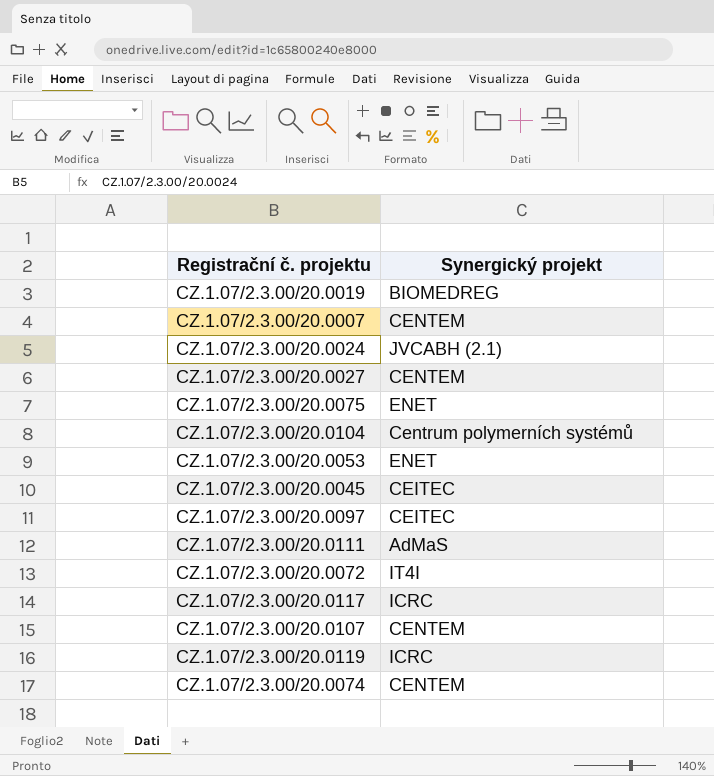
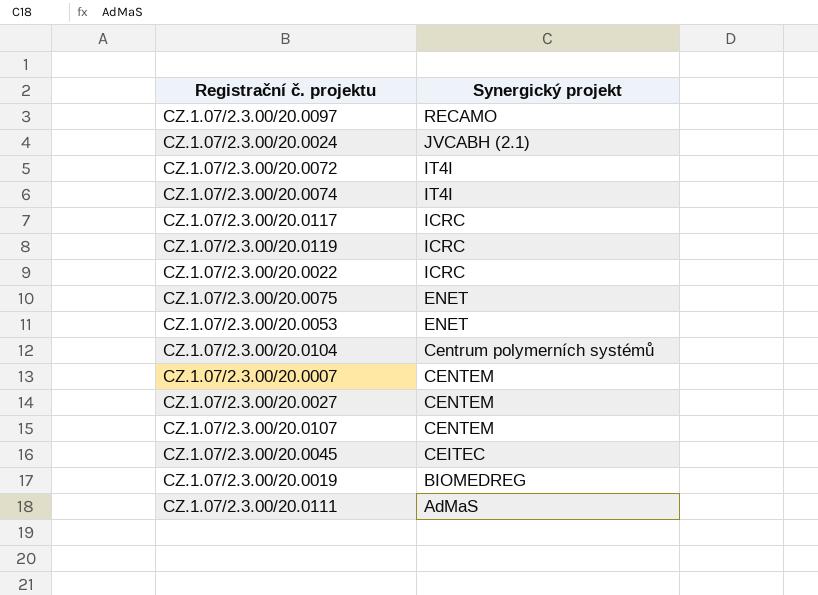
row order: none -> Synergický projekt descending
CZ.1.07/2.3.00/20.0097 | Synergický projekt: CEITEC -> RECAMO
CZ.1.07/2.3.00/20.0074 | Synergický projekt: CENTEM -> IT4I
row CZ.1.07/2.3.00/20.0022: none -> ICRC

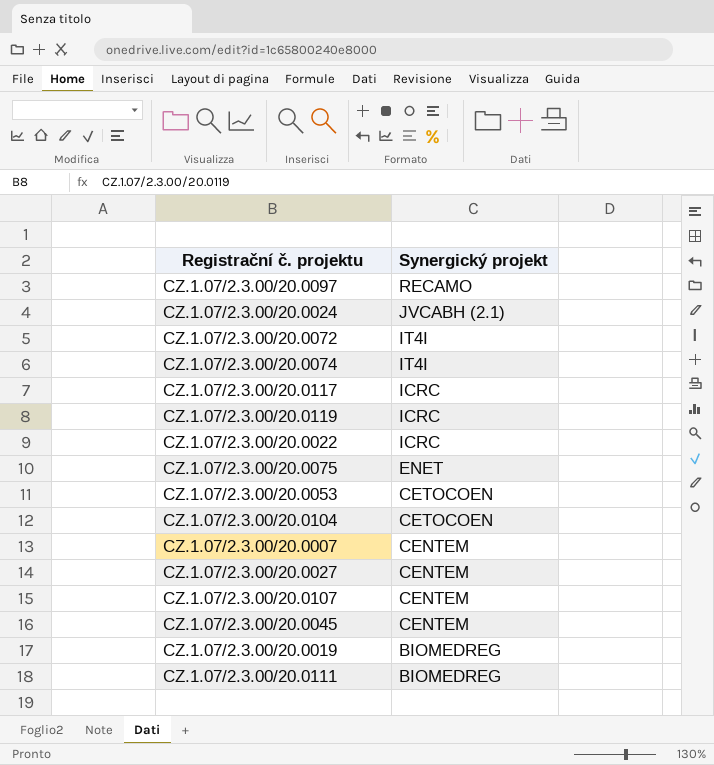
CZ.1.07/2.3.00/20.0053 | Synergický projekt: ENET -> CETOCOEN
CZ.1.07/2.3.00/20.0104 | Synergický projekt: Centrum polymerních systémů -> CETOCOEN
CZ.1.07/2.3.00/20.0045 | Synergický projekt: CEITEC -> CENTEM
CZ.1.07/2.3.00/20.0111 | Synergický projekt: AdMaS -> BIOMEDREG

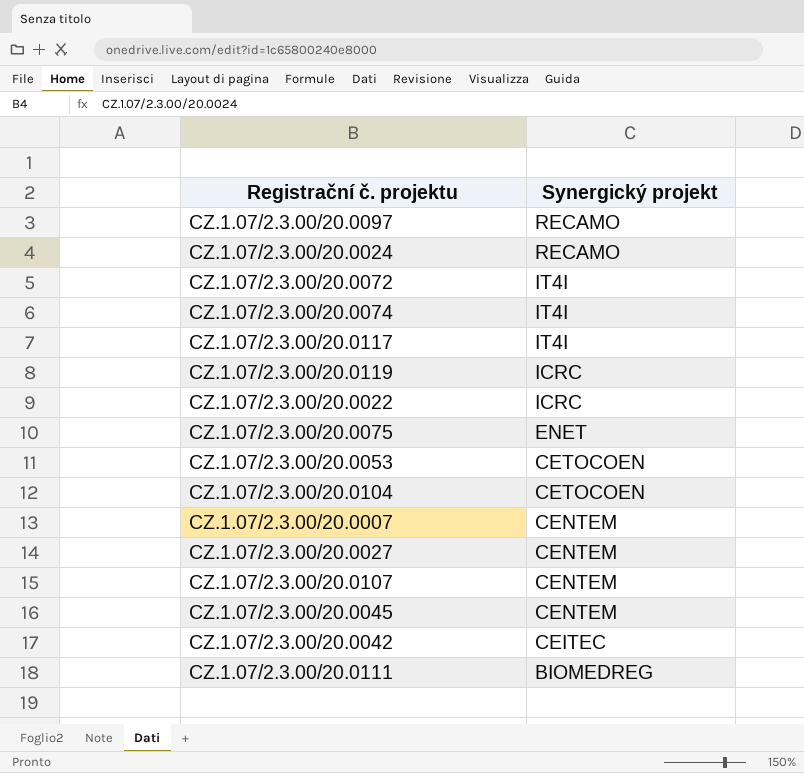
row CZ.1.07/2.3.00/20.0019: BIOMEDREG -> none
CZ.1.07/2.3.00/20.0024 | Synergický projekt: JVCABH (2.1) -> RECAMO
CZ.1.07/2.3.00/20.0117 | Synergický projekt: ICRC -> IT4I
row CZ.1.07/2.3.00/20.0042: none -> CEITEC

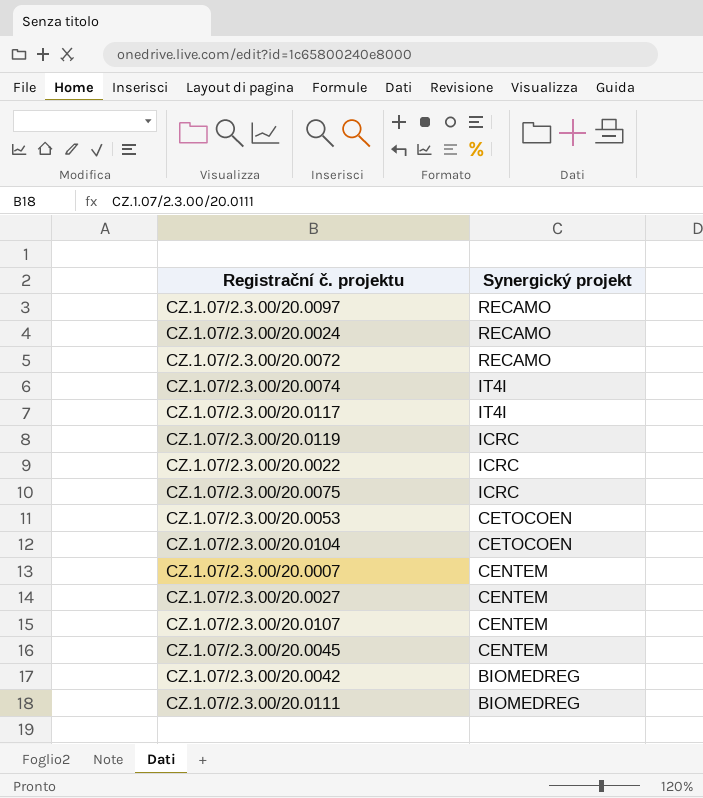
CZ.1.07/2.3.00/20.0072 | Synergický projekt: IT4I -> RECAMO
CZ.1.07/2.3.00/20.0075 | Synergický projekt: ENET -> ICRC
CZ.1.07/2.3.00/20.0042 | Synergický projekt: CEITEC -> BIOMEDREG

